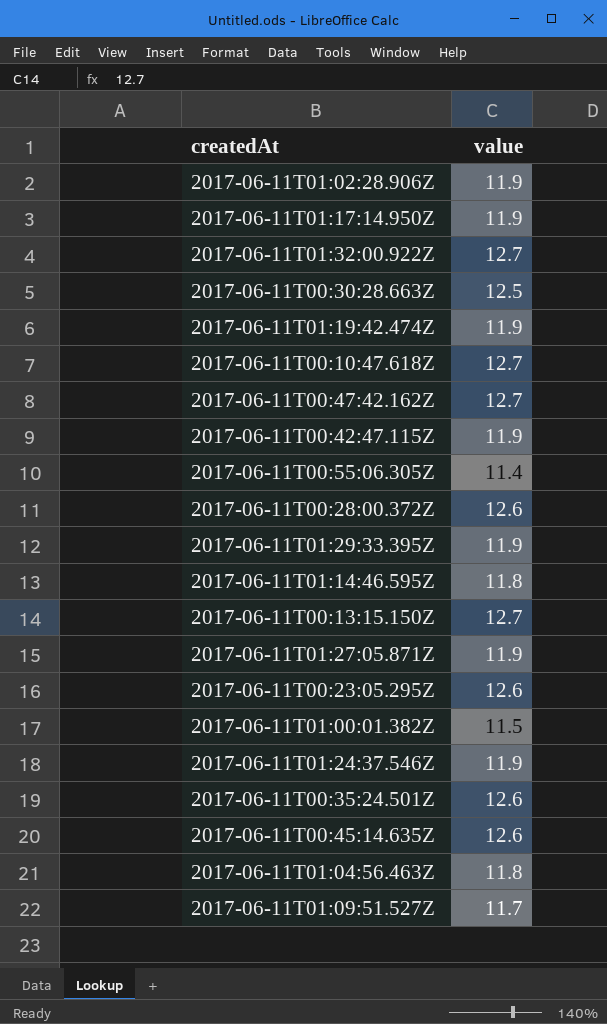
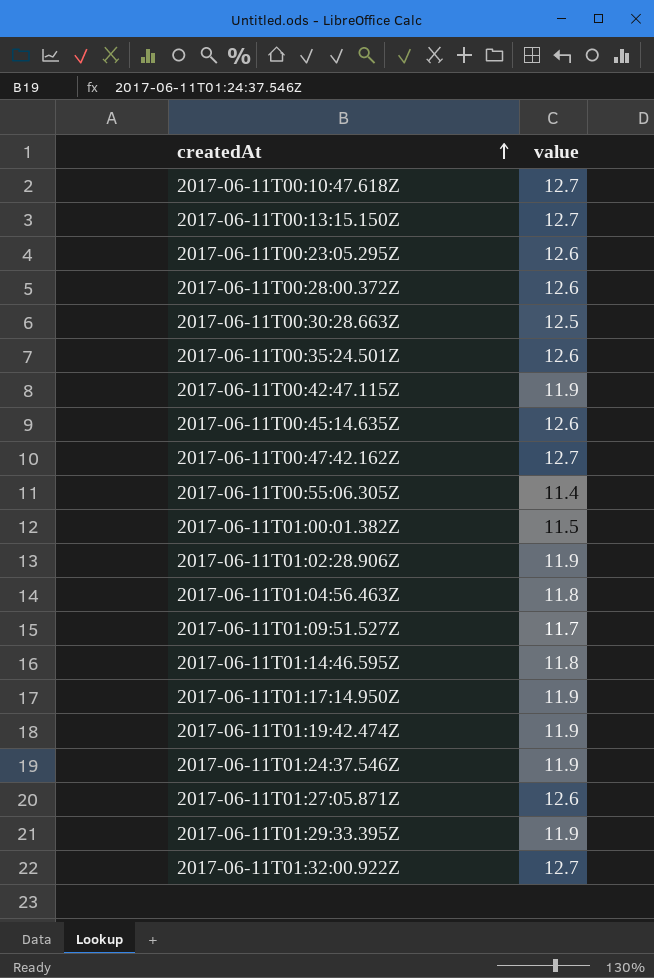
row order: none -> createdAt ascending
2017-06-11T01:27:05.871Z | value: 11.9 -> 12.6

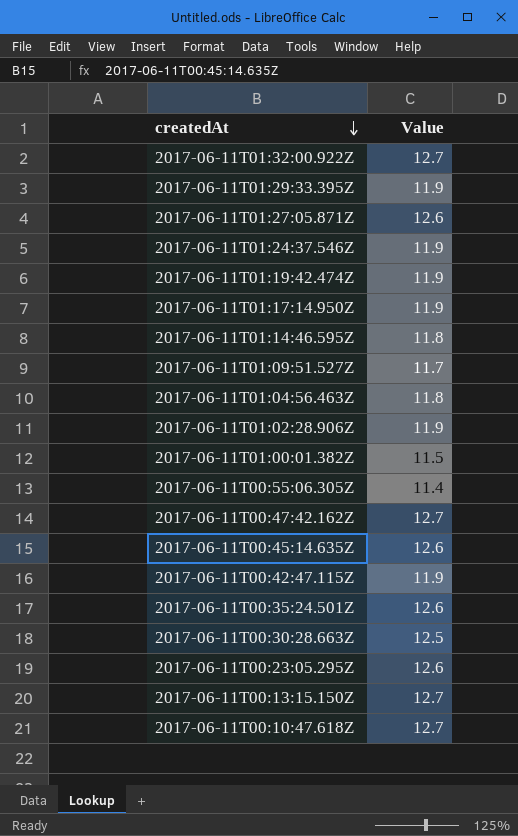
row order: createdAt ascending -> createdAt descending
column name: value -> Value
row 2017-06-11T00:28:00.372Z: 12.6 -> none

